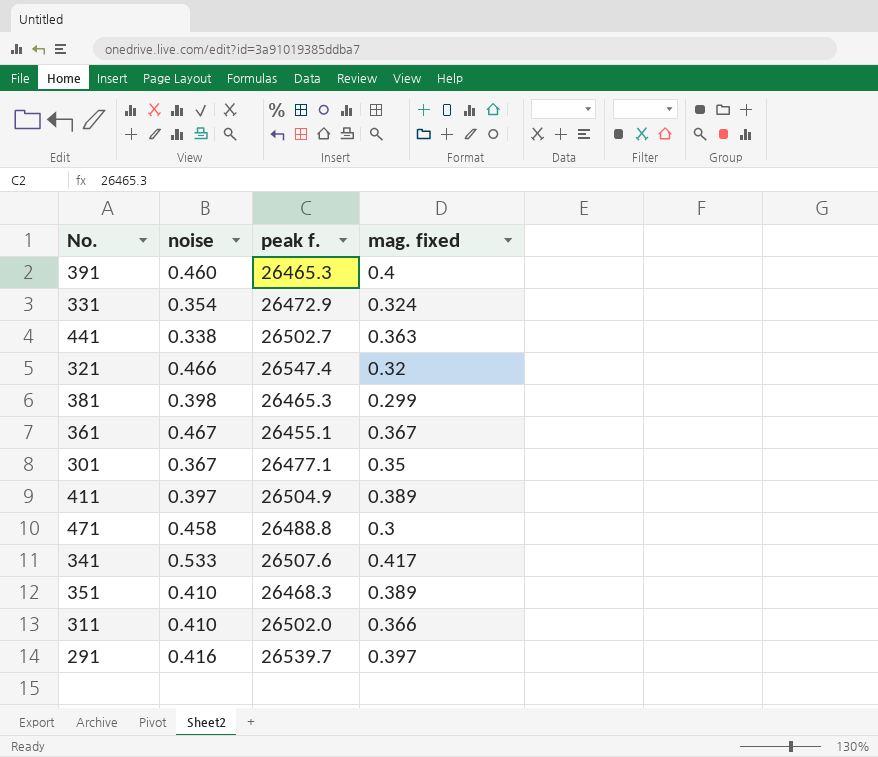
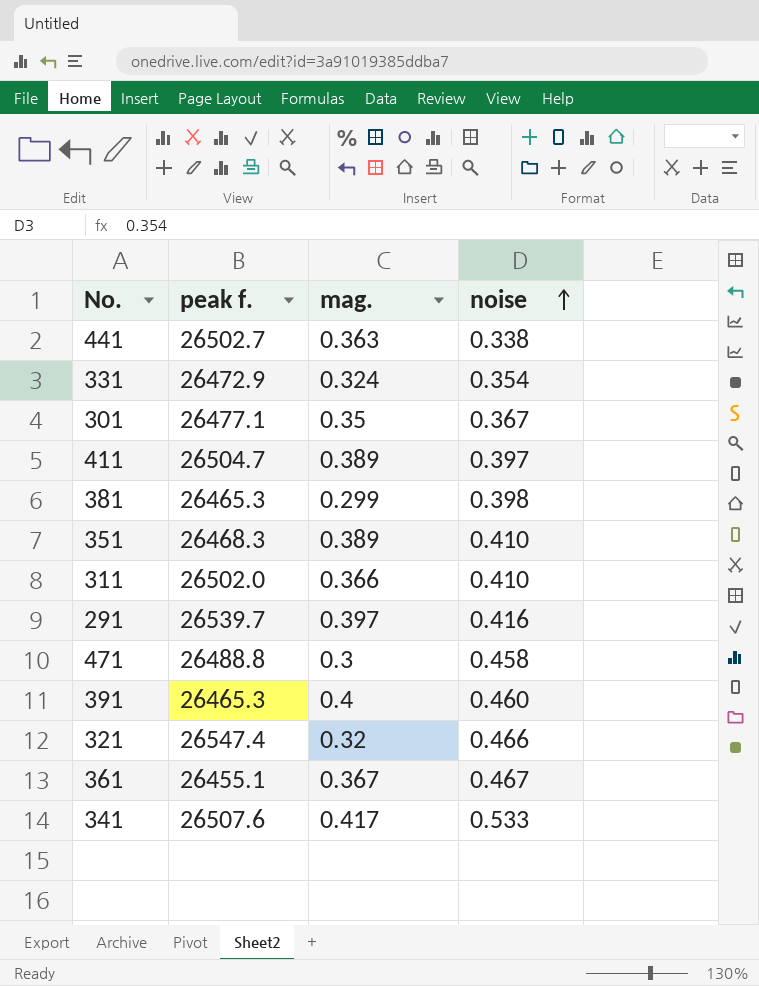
row order: none -> noise ascending
column name: mag. fixed -> mag.
column noise | position: 2 -> 4
411 | peak f.: 26504.9 -> 26504.7

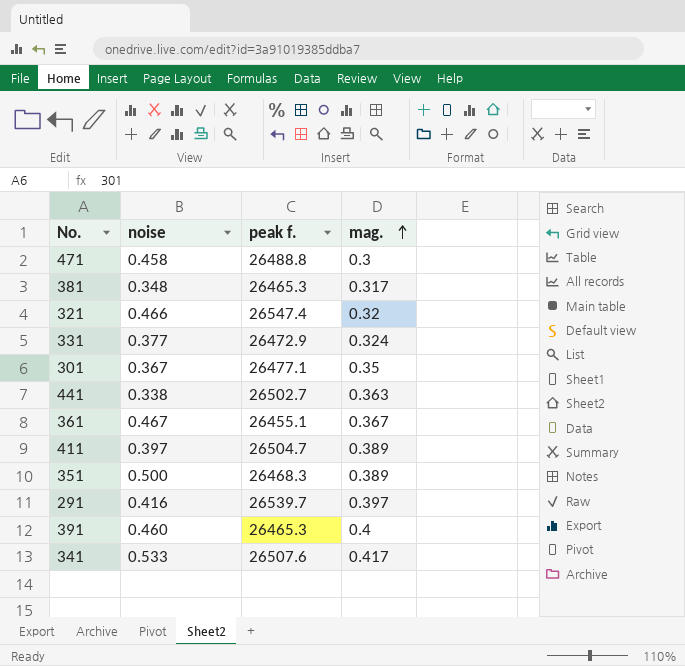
row order: noise ascending -> mag. ascending
column noise | position: 4 -> 2
row 311: 26502.0 | 0.366 | 0.410 -> none
381 | noise: 0.398 -> 0.348
381 | mag.: 0.299 -> 0.317
331 | noise: 0.354 -> 0.377
351 | noise: 0.410 -> 0.500

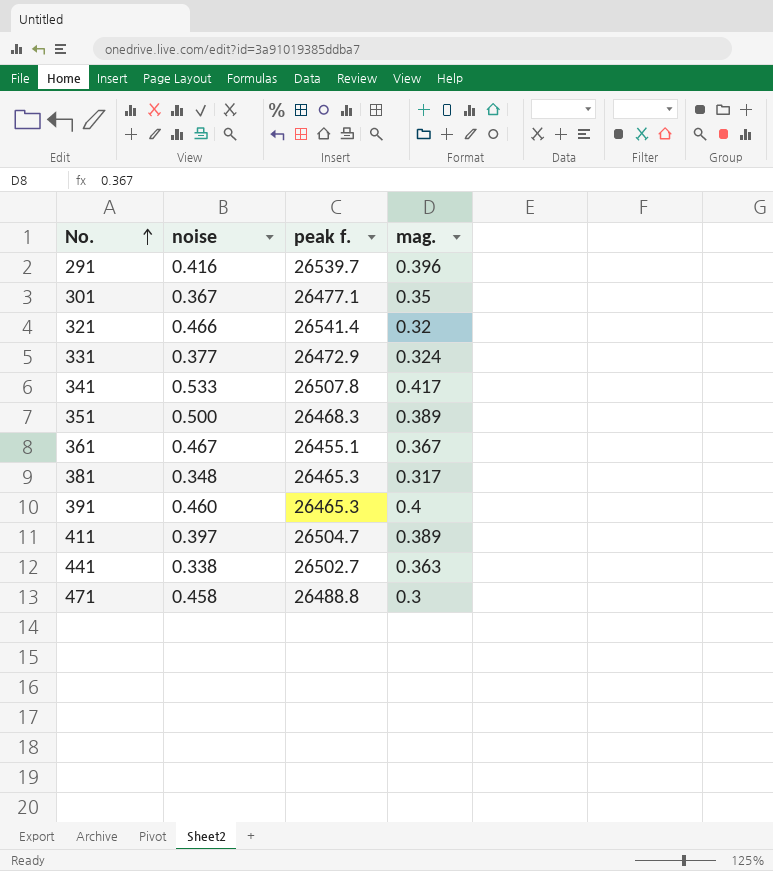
row order: mag. ascending -> No. ascending
291 | mag.: 0.397 -> 0.396
321 | peak f.: 26547.4 -> 26541.4
341 | peak f.: 26507.6 -> 26507.8

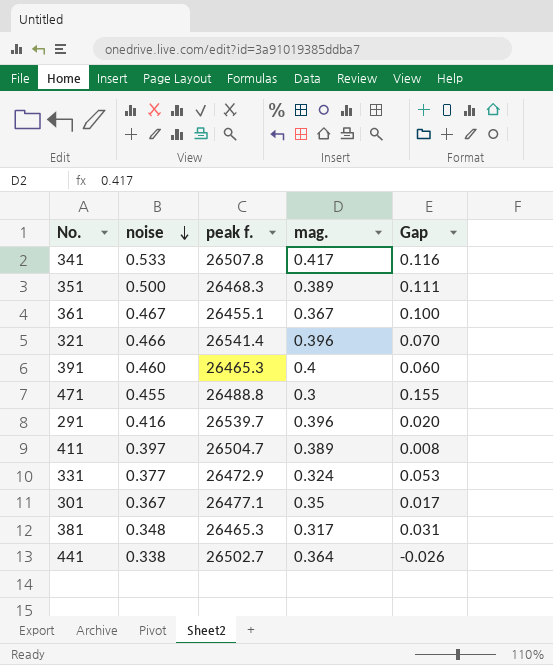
row order: No. ascending -> noise descending
column Gap | formula: none -> [noise] - [mag.]
321 | mag.: 0.32 -> 0.396
471 | noise: 0.458 -> 0.455
441 | mag.: 0.363 -> 0.364

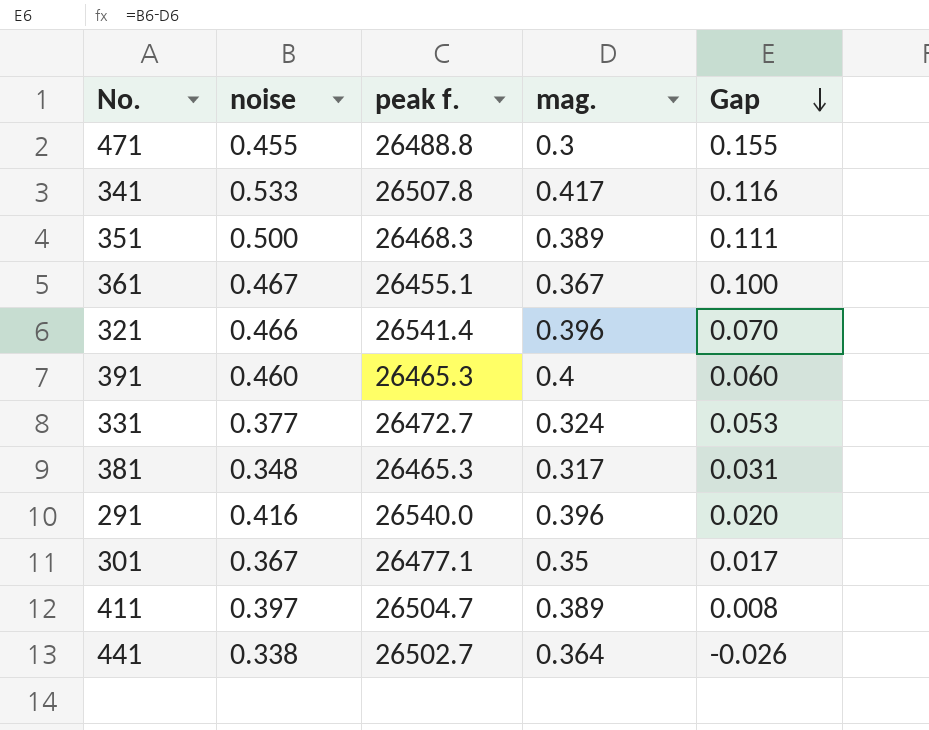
row order: noise descending -> Gap descending
331 | peak f.: 26472.9 -> 26472.7
291 | peak f.: 26539.7 -> 26540.0

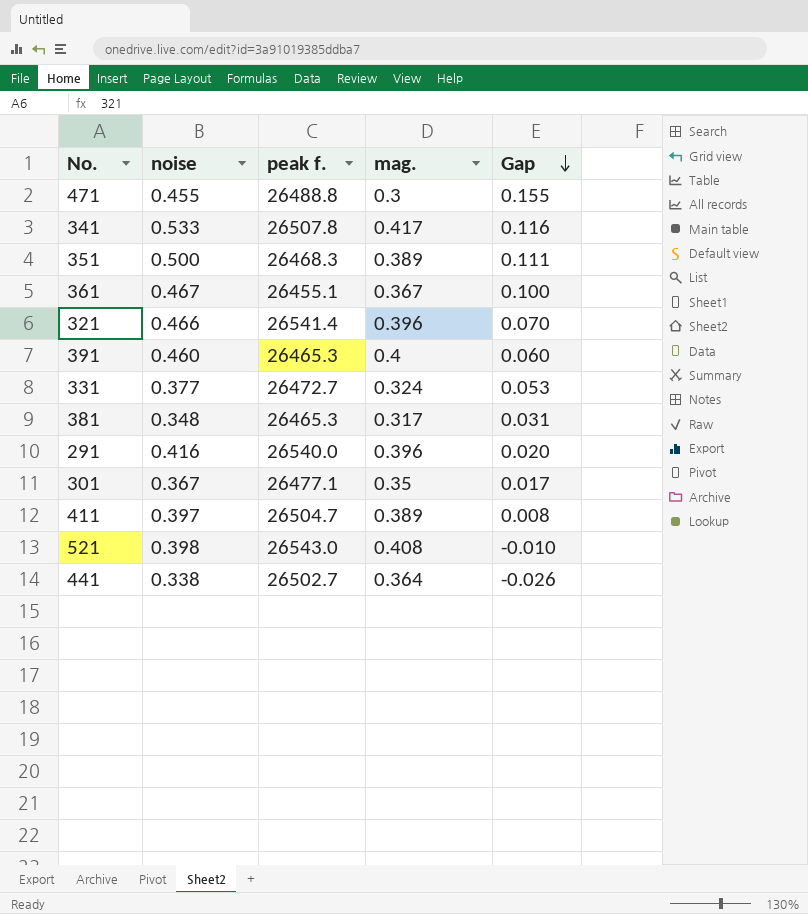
row 521: none -> 0.398 | 26543.0 | 0.408 | -0.010

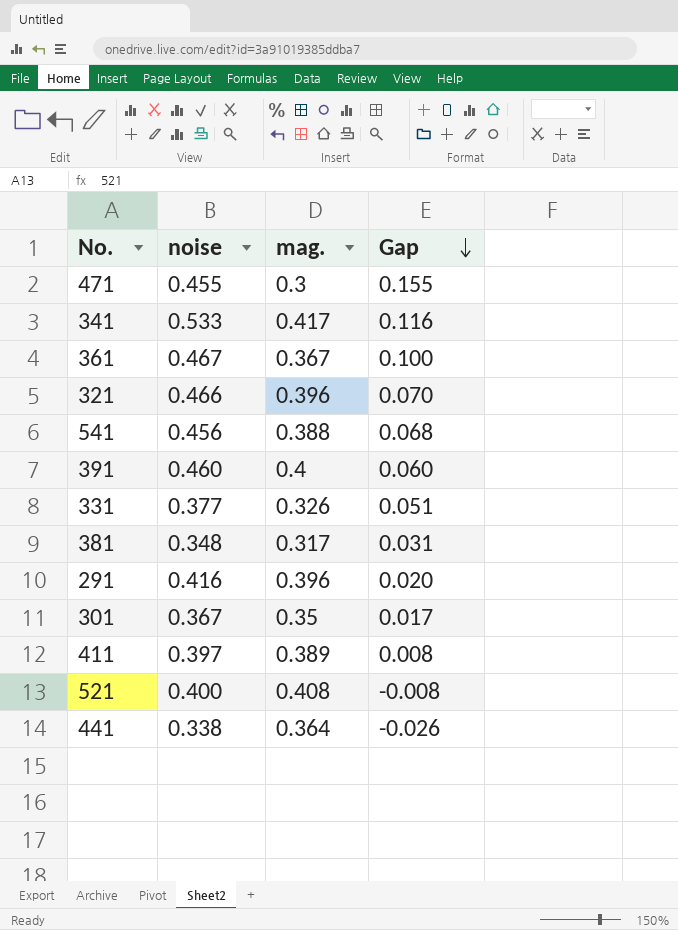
column peak f. | position: 3 -> none
row 351: 0.500 | 26468.3 | 0.389 | 0.111 -> none
row 541: none -> 0.456 | 0.388 | 0.068
331 | mag.: 0.324 -> 0.326
331 | Gap: 0.053 -> 0.051
521 | noise: 0.398 -> 0.400
521 | Gap: -0.010 -> -0.008

